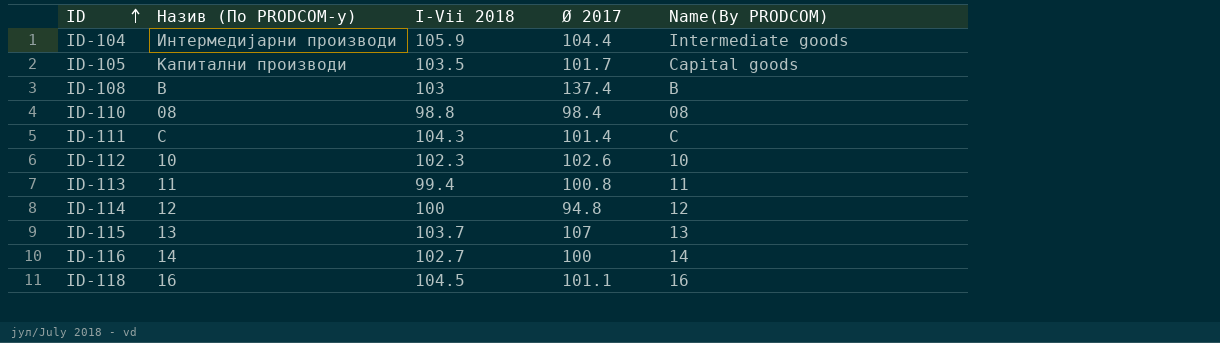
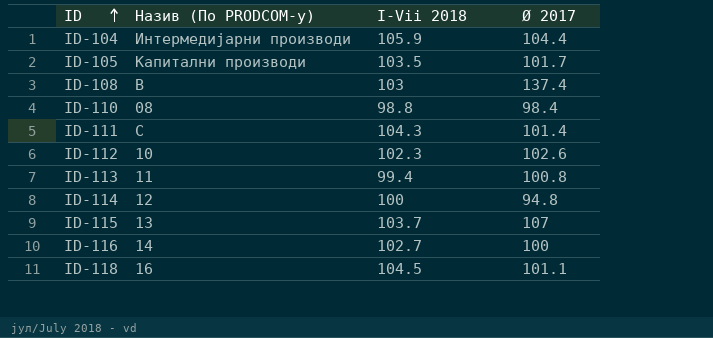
column Name(By PRODCOM) | position: 5 -> none

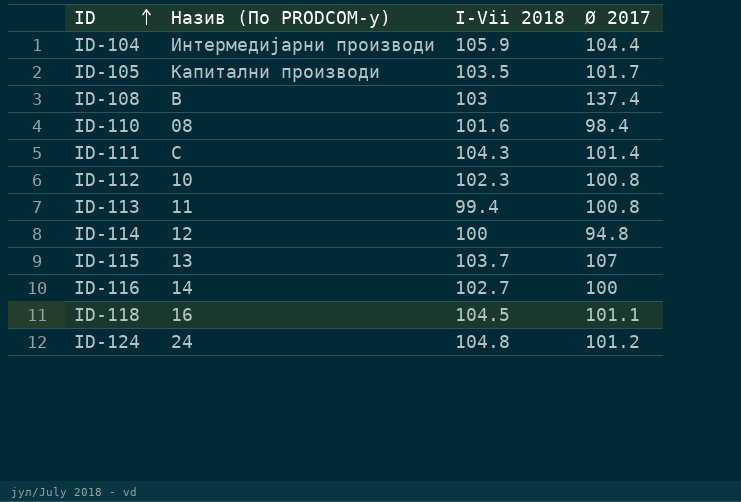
ID-110 | I-Vii 2018: 98.8 -> 101.6
ID-112 | Ø 2017: 102.6 -> 100.8
row ID-124: none -> 24 | 104.8 | 101.2

